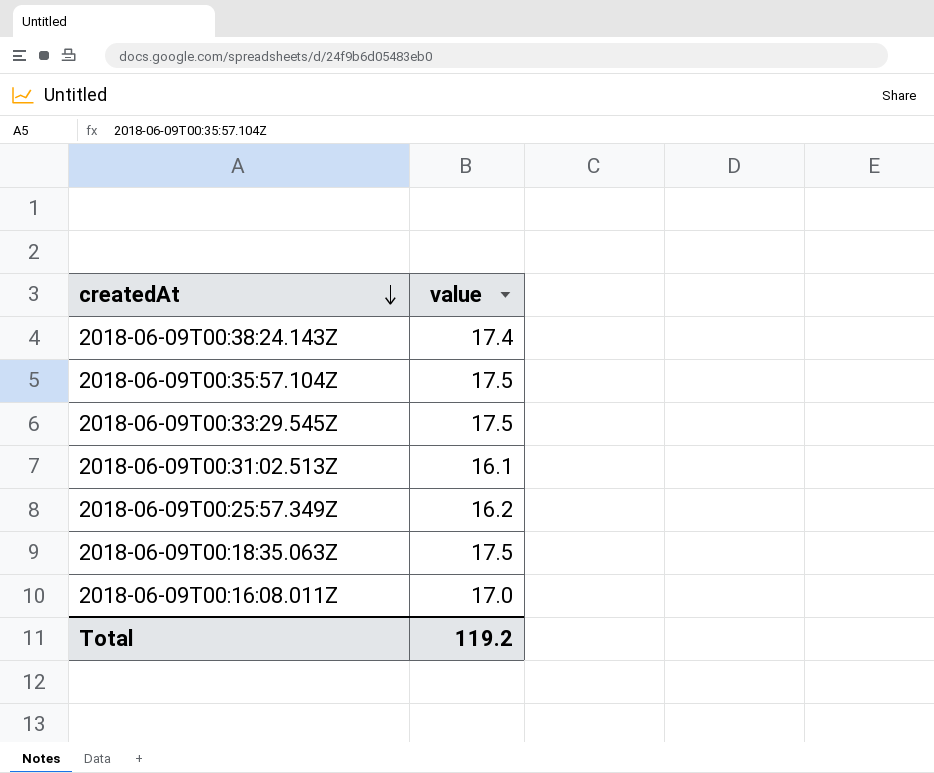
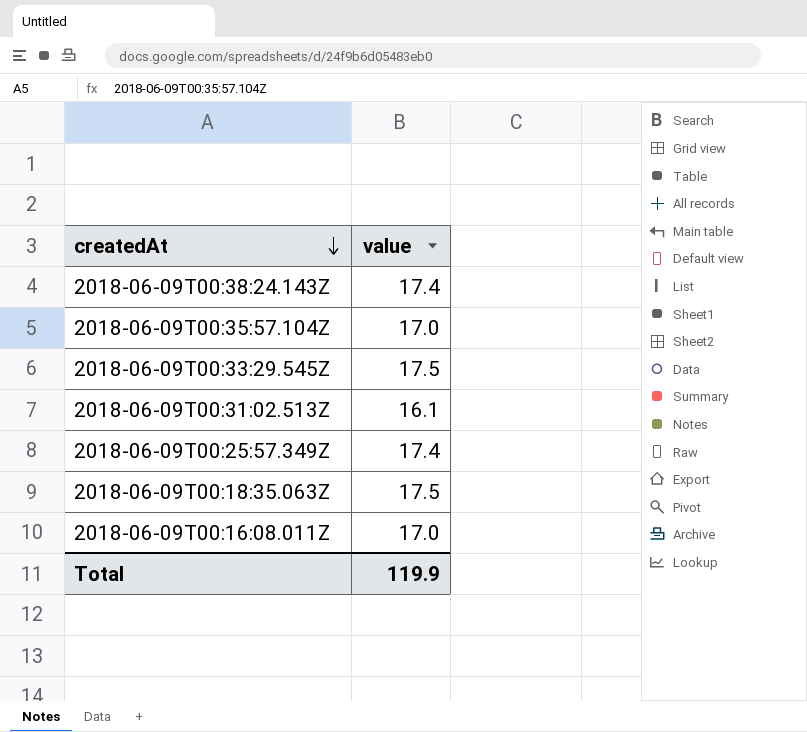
2018-06-09T00:35:57.104Z | value: 17.5 -> 17.0
2018-06-09T00:25:57.349Z | value: 16.2 -> 17.4
Total | value: 119.2 -> 119.9

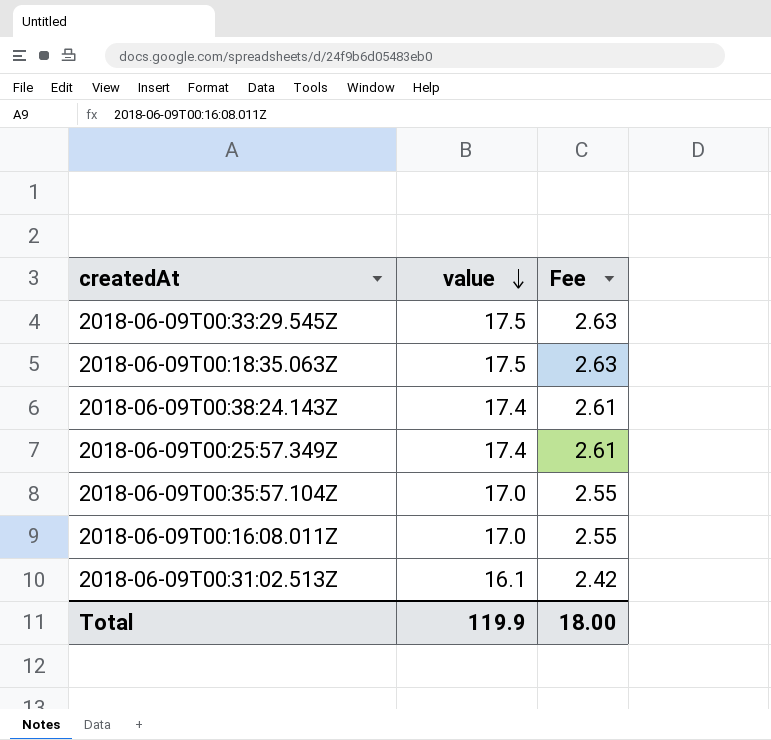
row order: createdAt descending -> value descending
column Fee | formula: none -> [value] * 0.15

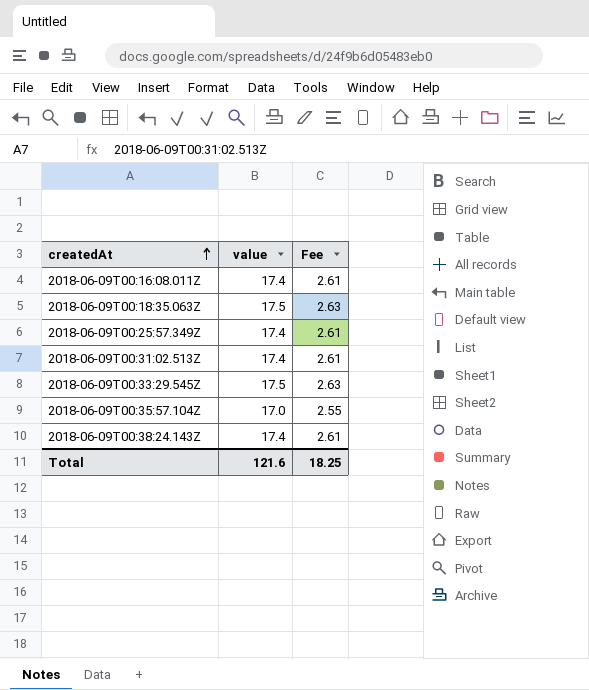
row order: value descending -> createdAt ascending
2018-06-09T00:16:08.011Z | value: 17.0 -> 17.4
2018-06-09T00:16:08.011Z | Fee: 2.55 -> 2.61
2018-06-09T00:31:02.513Z | value: 16.1 -> 17.4
2018-06-09T00:31:02.513Z | Fee: 2.42 -> 2.61
Total | value: 119.9 -> 121.6
Total | Fee: 18.00 -> 18.25

